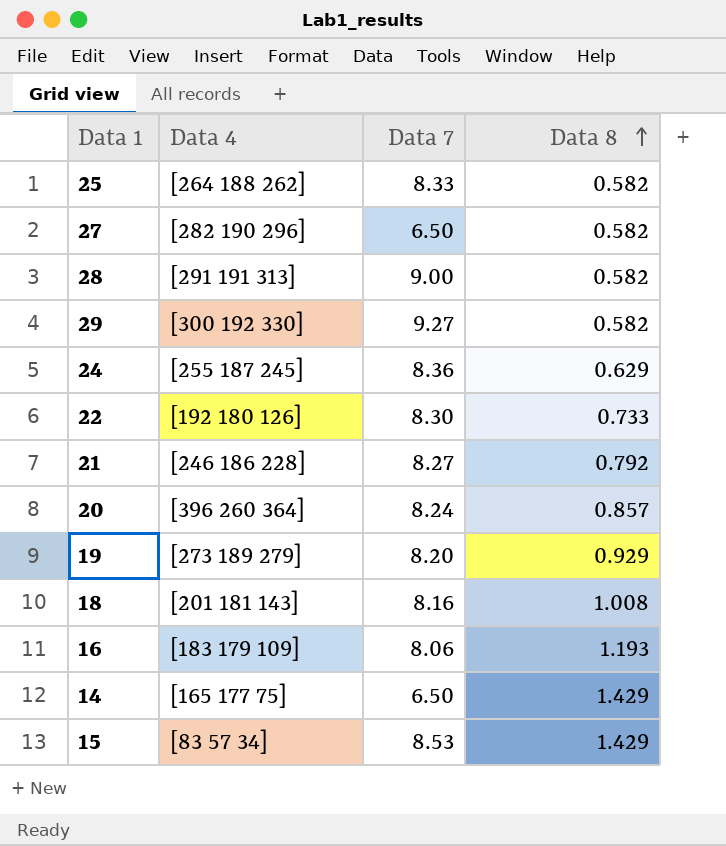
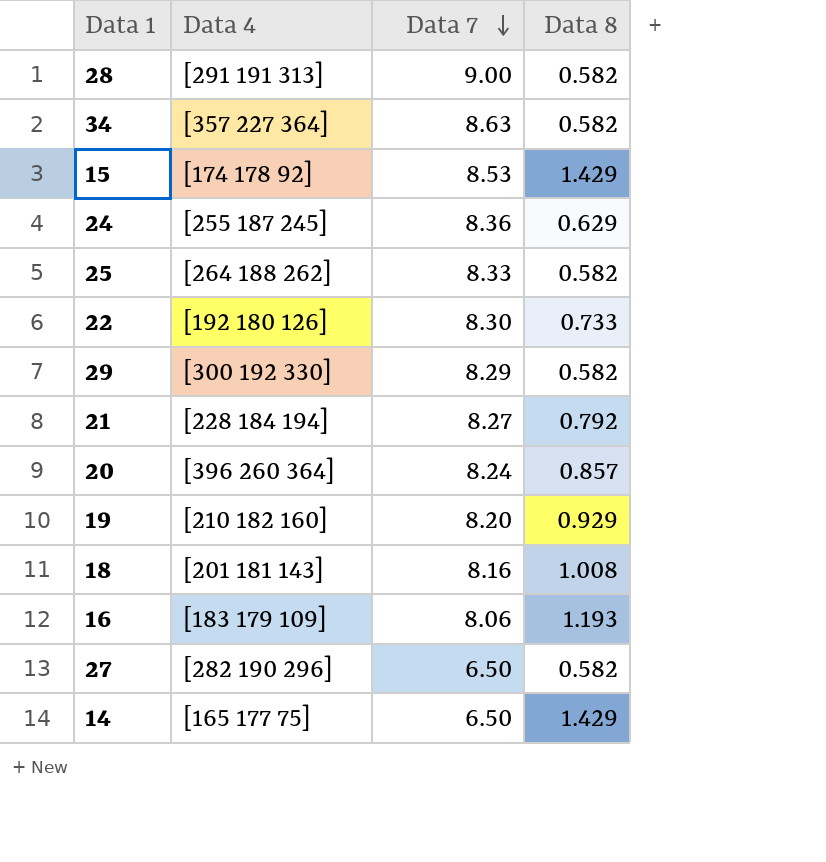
row order: Data 8 ascending -> Data 7 descending
row 34: none -> [357 227 364] | 8.63 | 0.582
15 | Data 4: [83 57 34] -> [174 178 92]
29 | Data 7: 9.27 -> 8.29
21 | Data 4: [246 186 228] -> [228 184 194]
19 | Data 4: [273 189 279] -> [210 182 160]

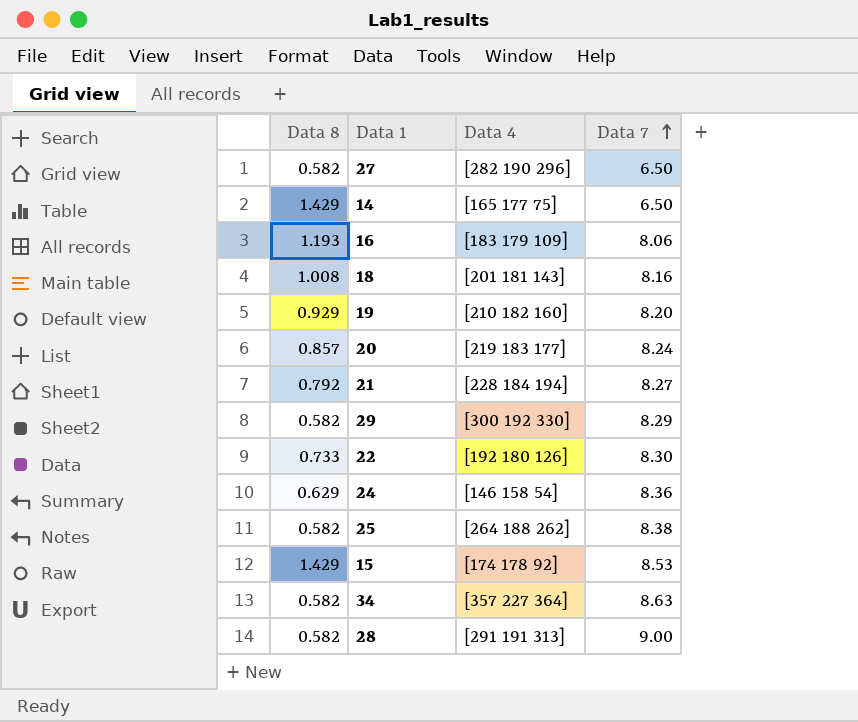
row order: Data 7 descending -> Data 7 ascending
column Data 8 | position: 4 -> 1
20 | Data 4: [396 260 364] -> [219 183 177]
24 | Data 4: [255 187 245] -> [146 158 54]
25 | Data 7: 8.33 -> 8.38

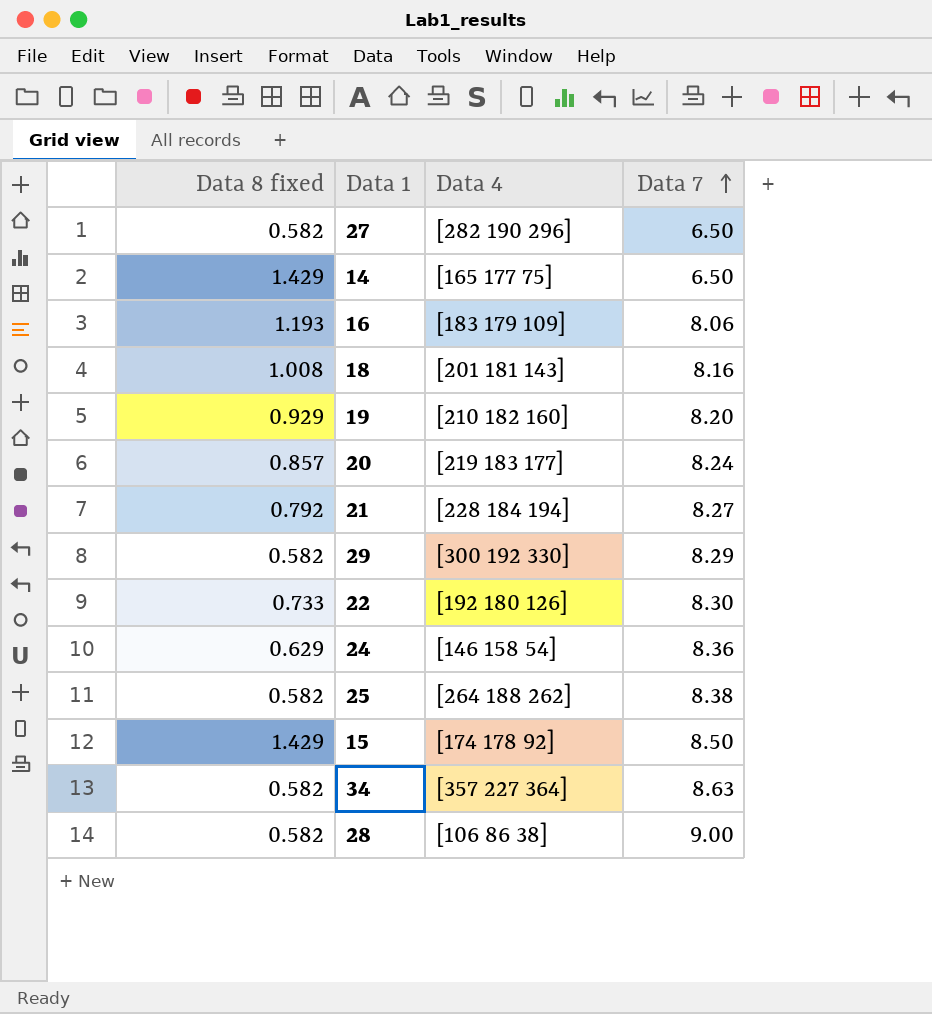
column name: Data 8 -> Data 8 fixed
15 | Data 7: 8.53 -> 8.50
28 | Data 4: [291 191 313] -> [106 86 38]

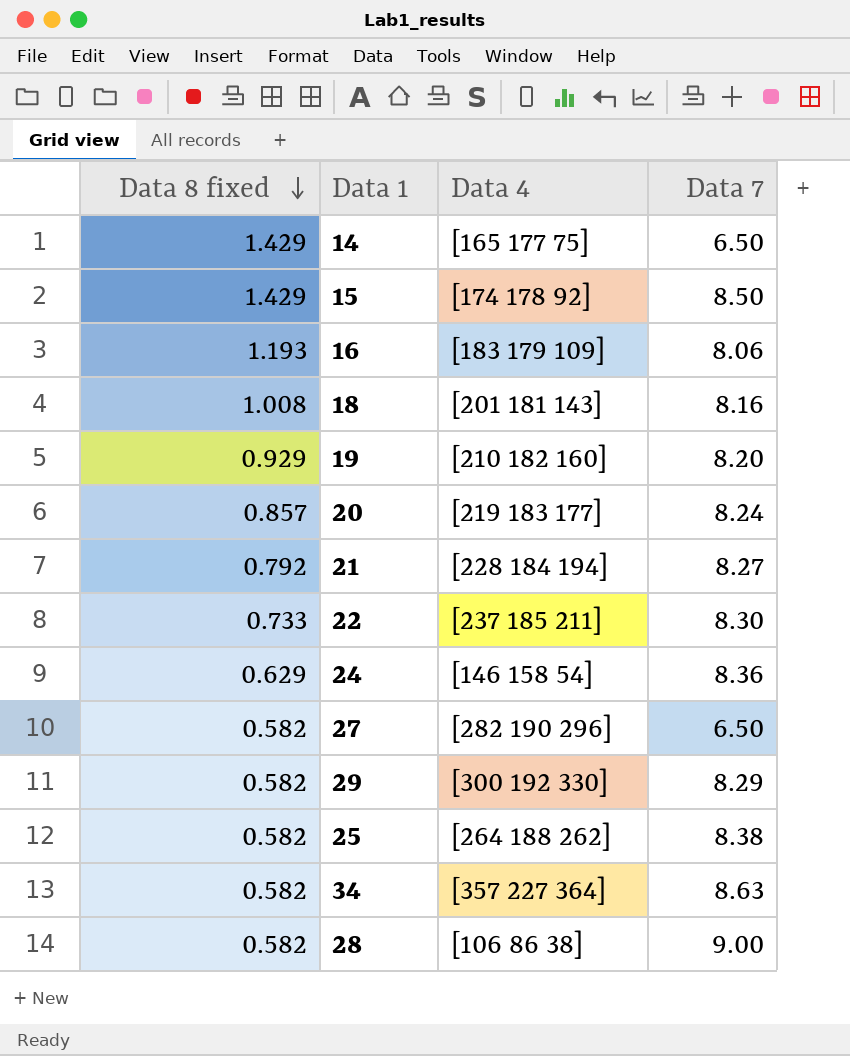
row order: Data 7 ascending -> Data 8 fixed descending
22 | Data 4: [192 180 126] -> [237 185 211]

